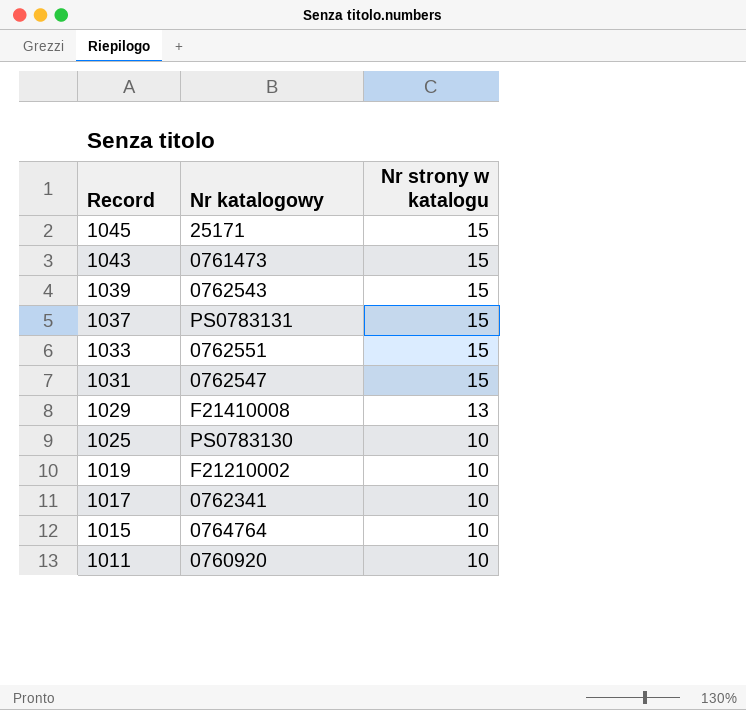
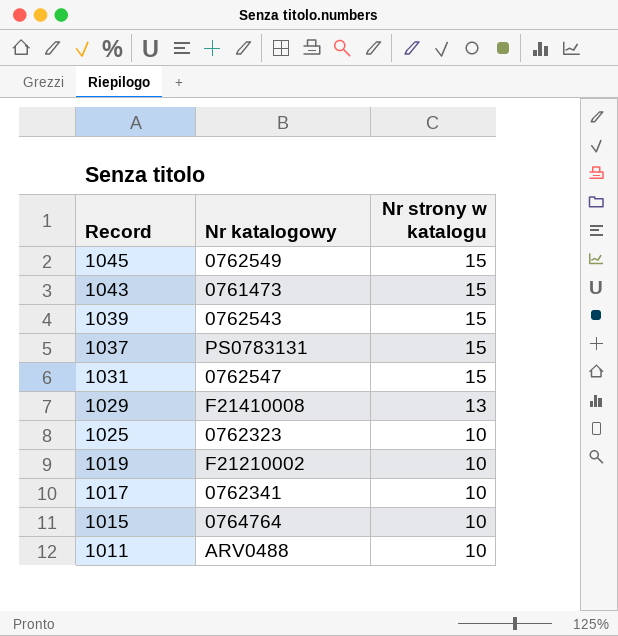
row 1033: 0762551 | 15 -> none
1045 | Nr katalogowy: 25171 -> 0762549
1025 | Nr katalogowy: PS0783130 -> 0762323
1011 | Nr katalogowy: 0760920 -> ARV0488

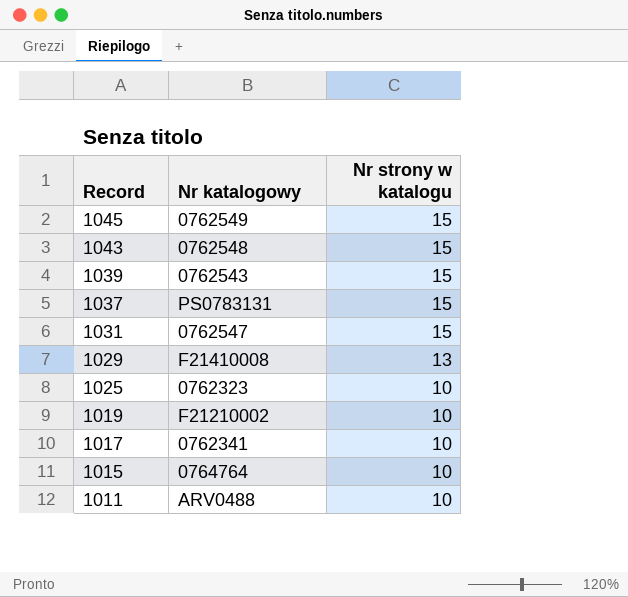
1043 | Nr katalogowy: 0761473 -> 0762548

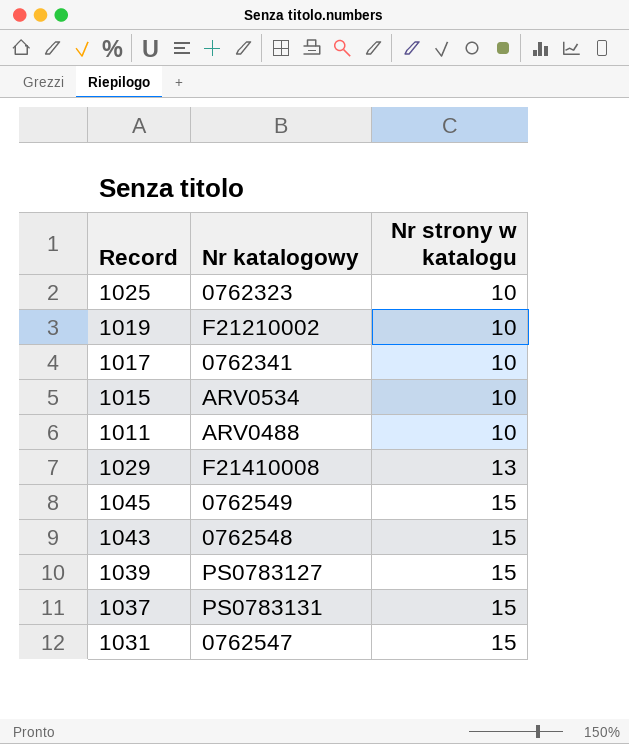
row order: Record descending -> Nr strony w katalogu ascending
1015 | Nr katalogowy: 0764764 -> ARV0534
1039 | Nr katalogowy: 0762543 -> PS0783127

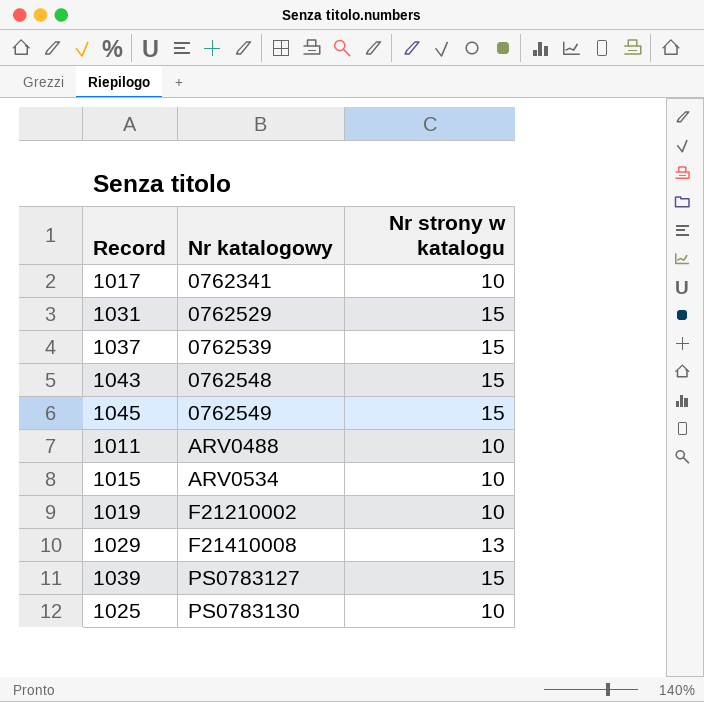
row order: Nr strony w katalogu ascending -> Nr katalogowy ascending
1031 | Nr katalogowy: 0762547 -> 0762529
1037 | Nr katalogowy: PS0783131 -> 0762539
1025 | Nr katalogowy: 0762323 -> PS0783130

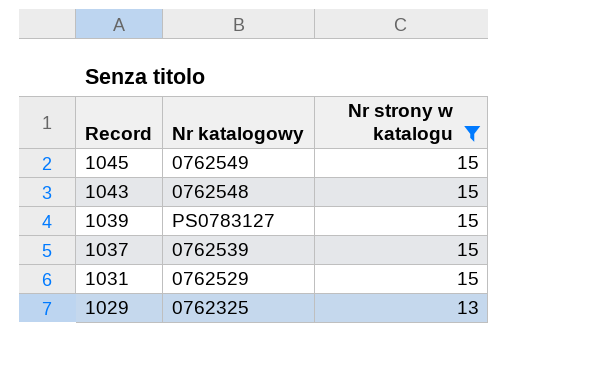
filter: none -> Nr strony w katalogu != 10
row order: Nr katalogowy ascending -> Record descending
1029 | Nr katalogowy: F21410008 -> 0762325

